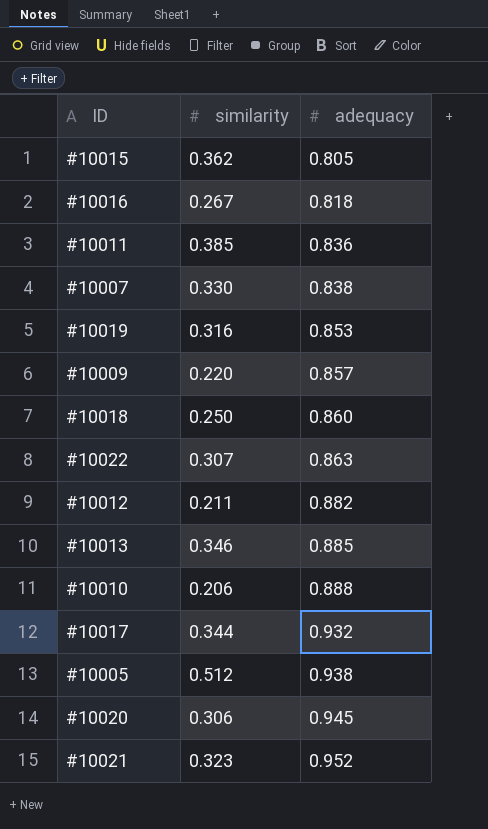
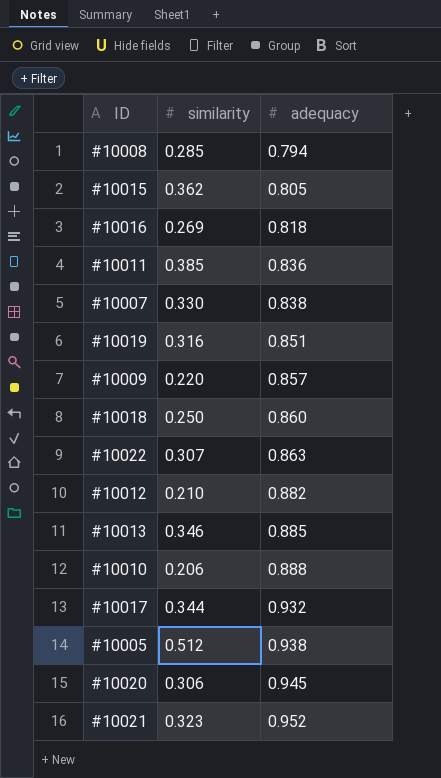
row #10008: none -> 0.285 | 0.794
#10016 | similarity: 0.267 -> 0.269
#10019 | adequacy: 0.853 -> 0.851
#10012 | similarity: 0.211 -> 0.210

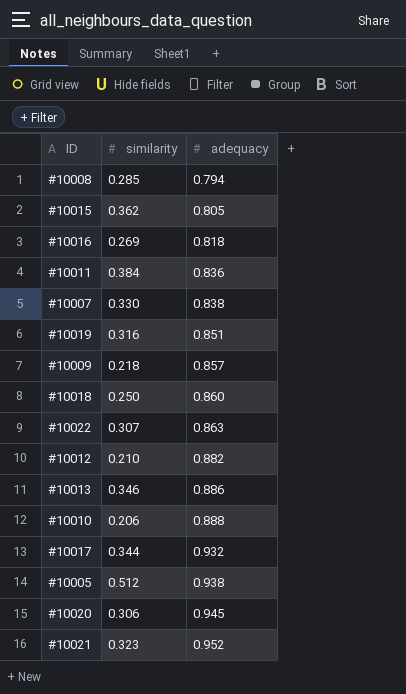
#10011 | similarity: 0.385 -> 0.384
#10009 | similarity: 0.220 -> 0.218
#10013 | adequacy: 0.885 -> 0.886

